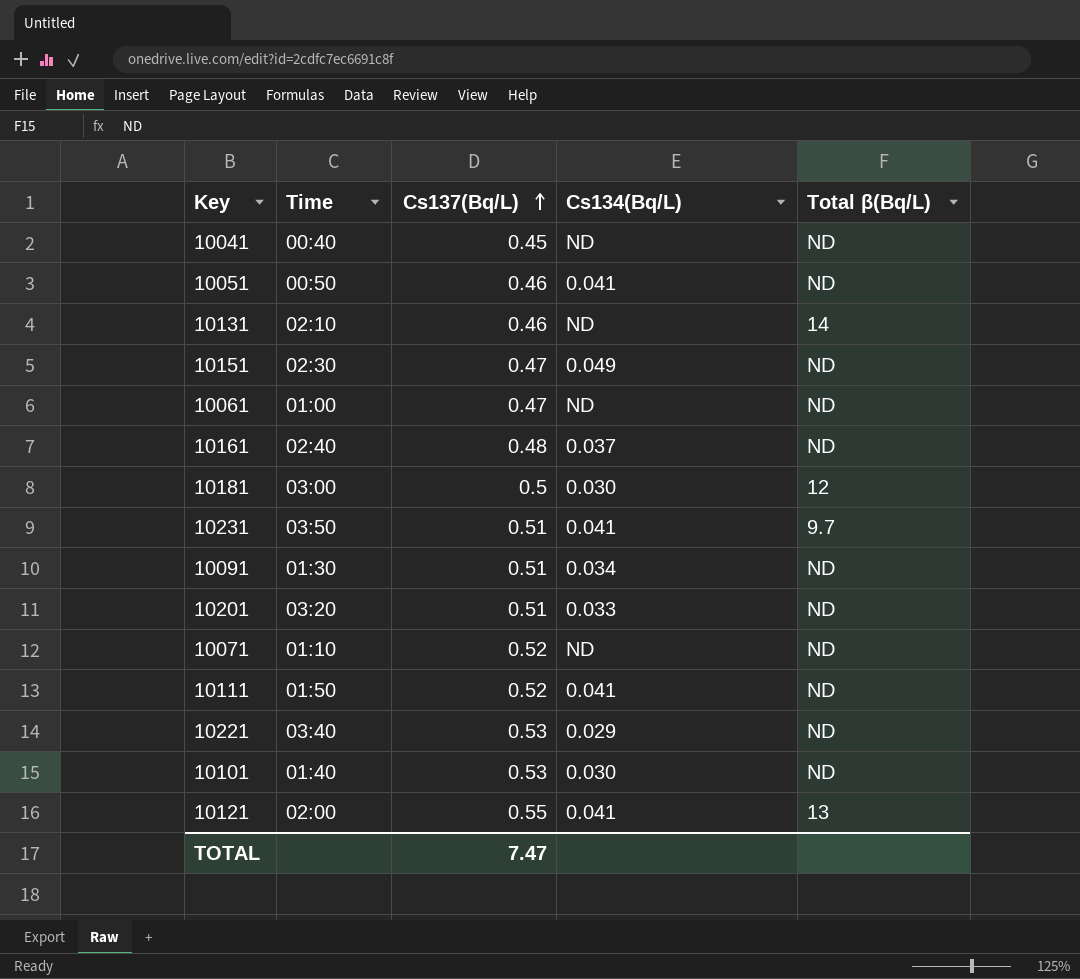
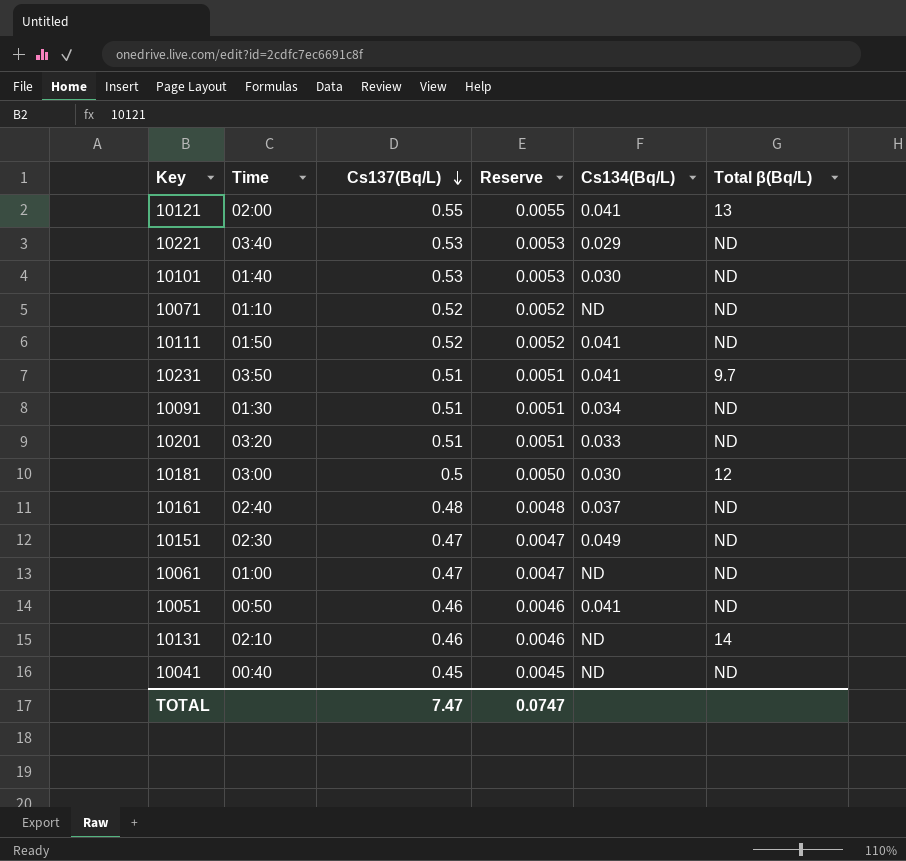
row order: Cs137(Bq/L) ascending -> Cs137(Bq/L) descending
column Reserve | formula: none -> [Cs137(Bq/L)] * 0.01

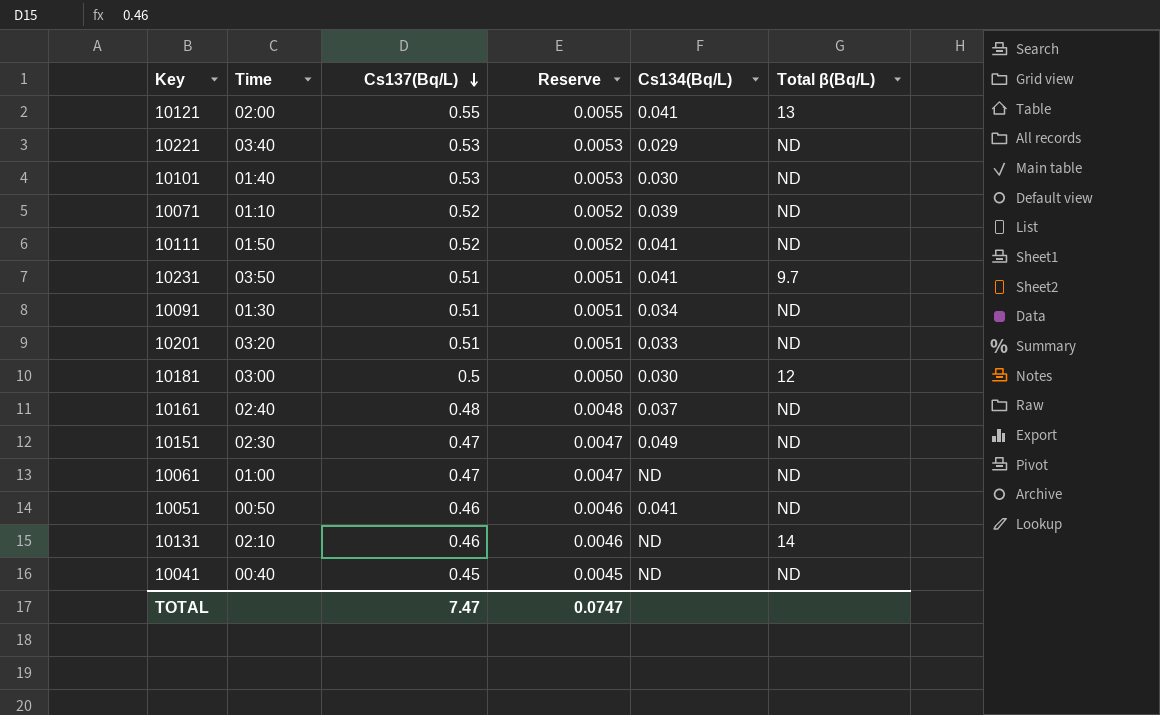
10071 | Cs134(Bq/L): ND -> 0.039

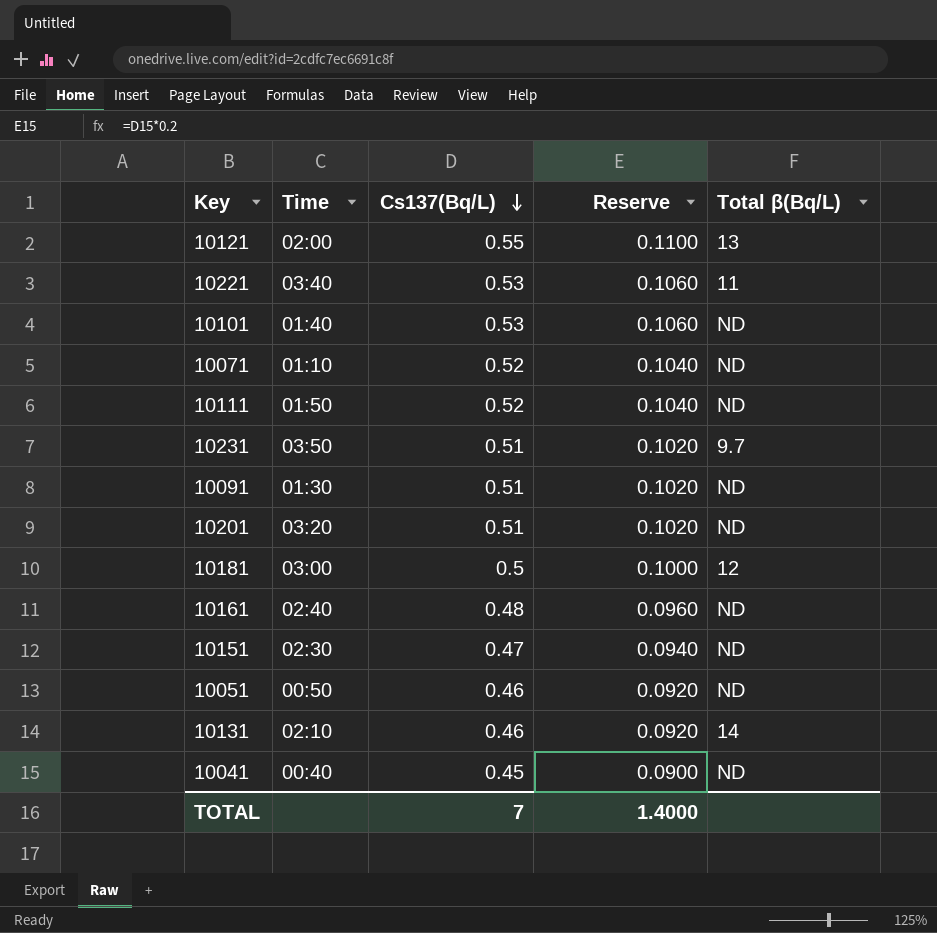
column Cs134(Bq/L) | position: 5 -> none
column Reserve | formula: [Cs137(Bq/L)] * 0.01 -> [Cs137(Bq/L)] * 0.2
row 10061: 01:00 | 0.47 | 0.0047 | ND | ND -> none
10221 | Total β(Bq/L): ND -> 11
TOTAL | Cs137(Bq/L): 7.47 -> 7
TOTAL | Reserve: 0.0747 -> 1.4000

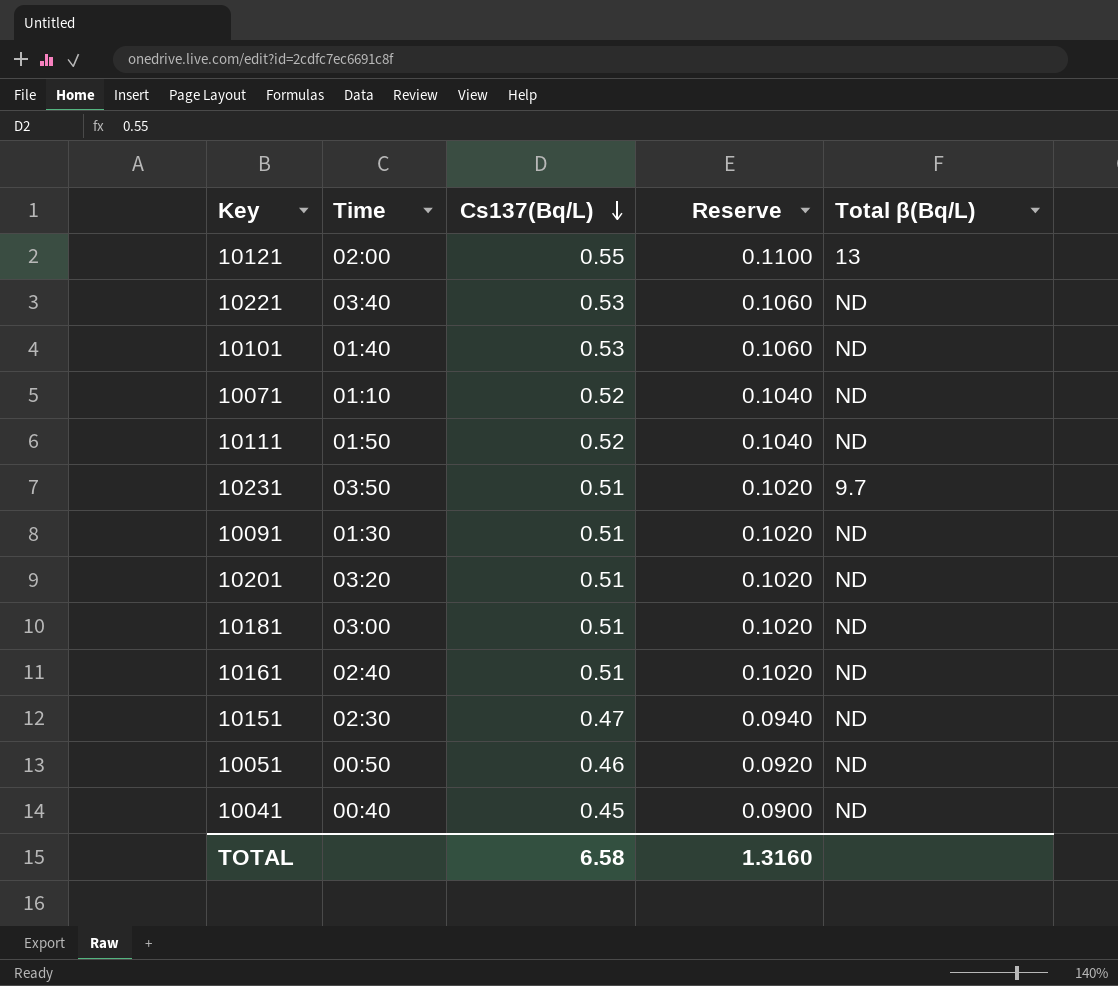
row 10131: 02:10 | 0.46 | 0.0920 | 14 -> none
10221 | Total β(Bq/L): 11 -> ND
10181 | Cs137(Bq/L): 0.5 -> 0.51
10181 | Reserve: 0.1000 -> 0.1020
10181 | Total β(Bq/L): 12 -> ND
10161 | Cs137(Bq/L): 0.48 -> 0.51
10161 | Reserve: 0.0960 -> 0.1020
TOTAL | Cs137(Bq/L): 7 -> 6.58
TOTAL | Reserve: 1.4000 -> 1.3160

